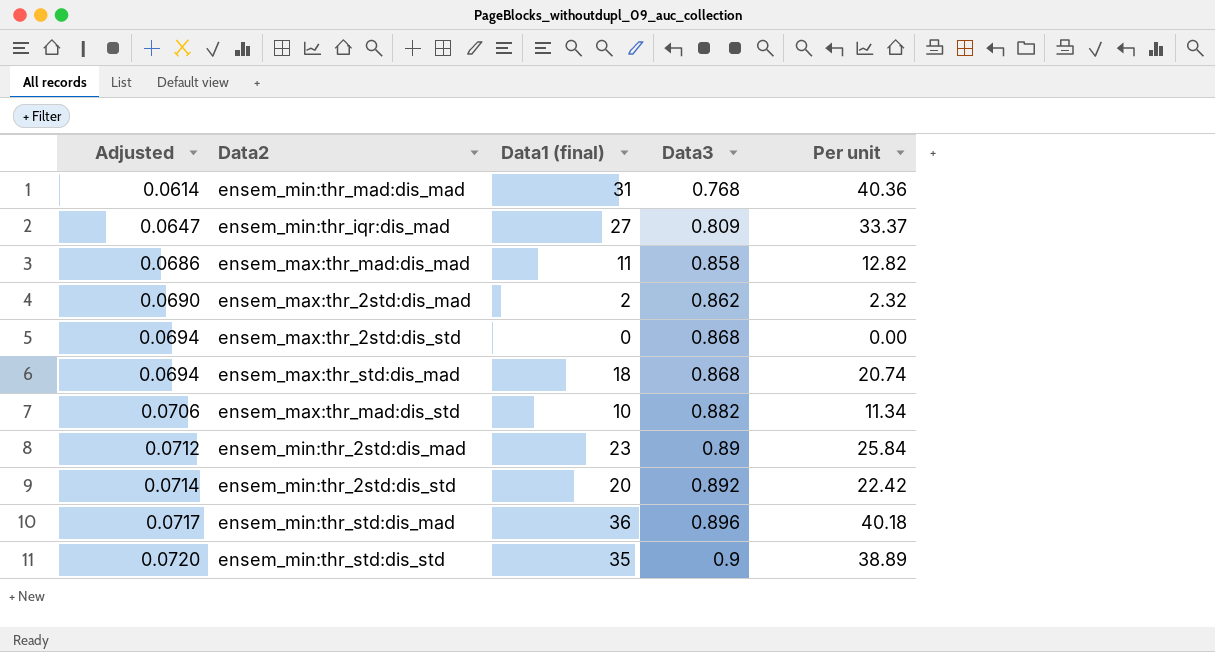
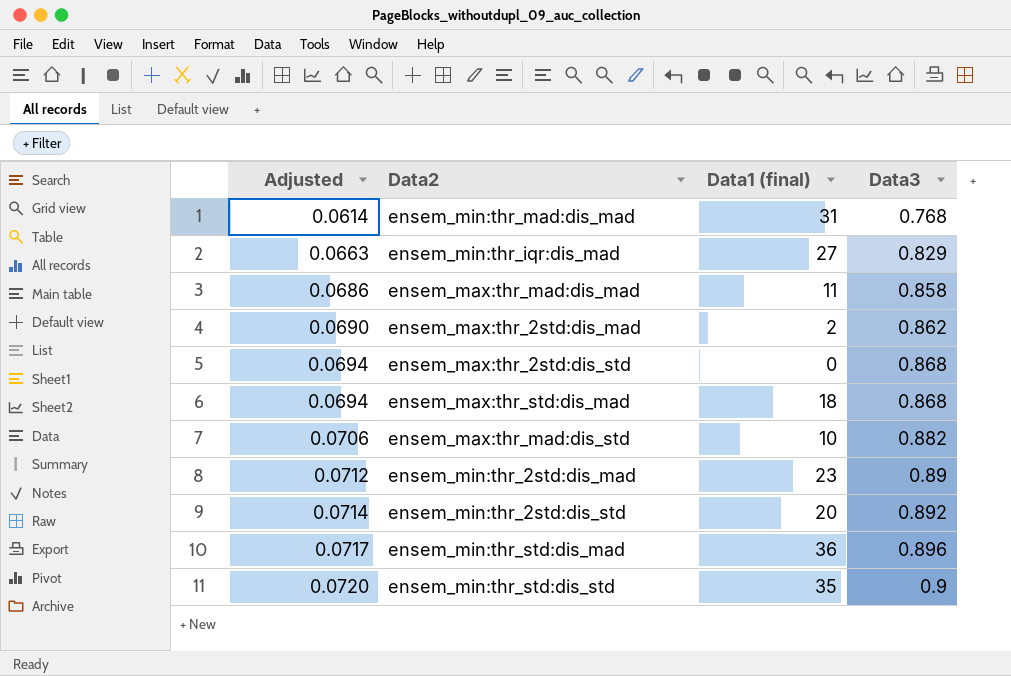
column Per unit | formula: [Data1 (final)] / [Data3] -> none
ensem_min:thr_iqr:dis_mad | Adjusted: 0.0647 -> 0.0663
ensem_min:thr_iqr:dis_mad | Data3: 0.809 -> 0.829

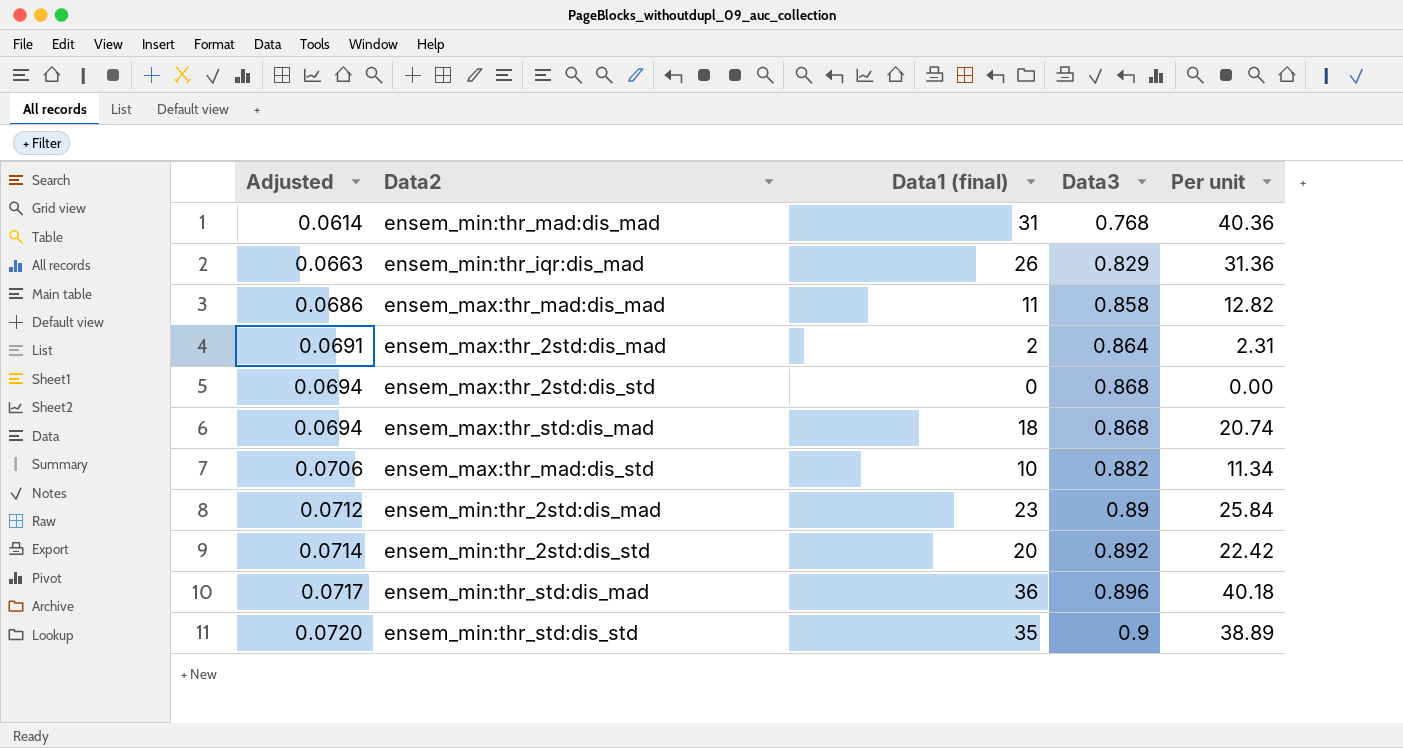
column Per unit | formula: none -> [Data1 (final)] / [Data3]
ensem_min:thr_iqr:dis_mad | Data1 (final): 27 -> 26
ensem_max:thr_2std:dis_mad | Adjusted: 0.0690 -> 0.0691
ensem_max:thr_2std:dis_mad | Data3: 0.862 -> 0.864

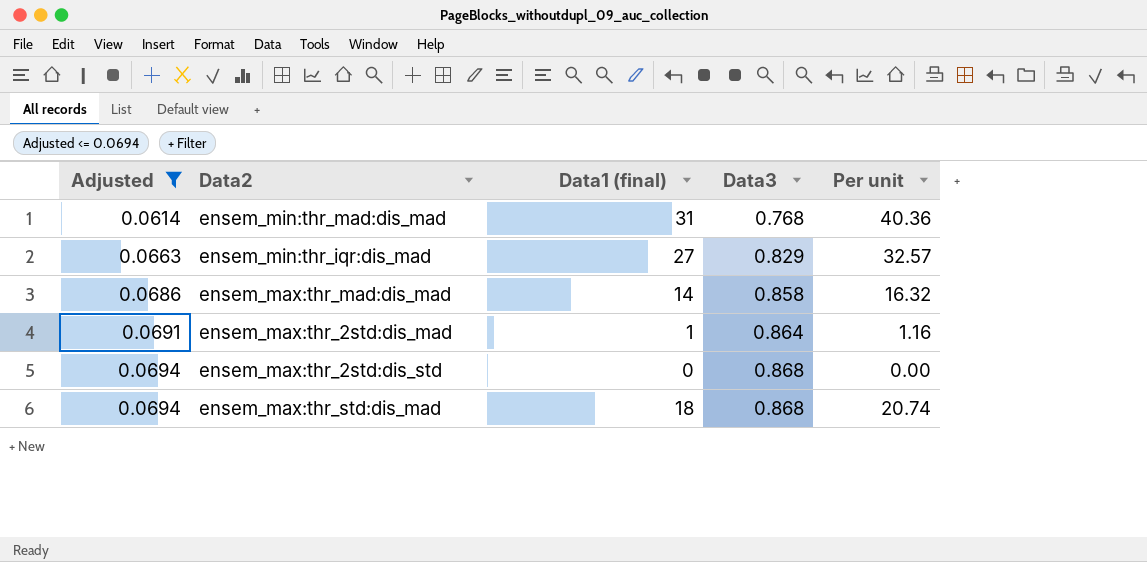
filter: none -> Adjusted <= 0.0694
ensem_min:thr_iqr:dis_mad | Data1 (final): 26 -> 27
ensem_min:thr_iqr:dis_mad | Per unit: 31.36 -> 32.57
ensem_max:thr_mad:dis_mad | Data1 (final): 11 -> 14
ensem_max:thr_mad:dis_mad | Per unit: 12.82 -> 16.32
ensem_max:thr_2std:dis_mad | Data1 (final): 2 -> 1
ensem_max:thr_2std:dis_mad | Per unit: 2.31 -> 1.16

